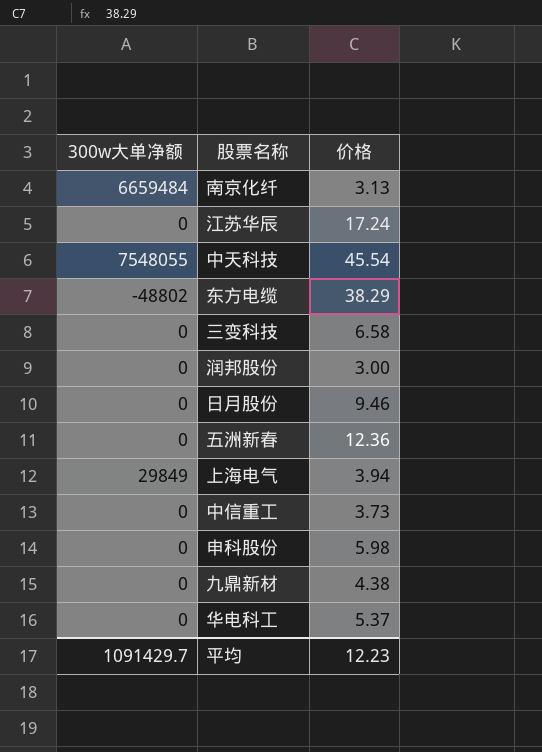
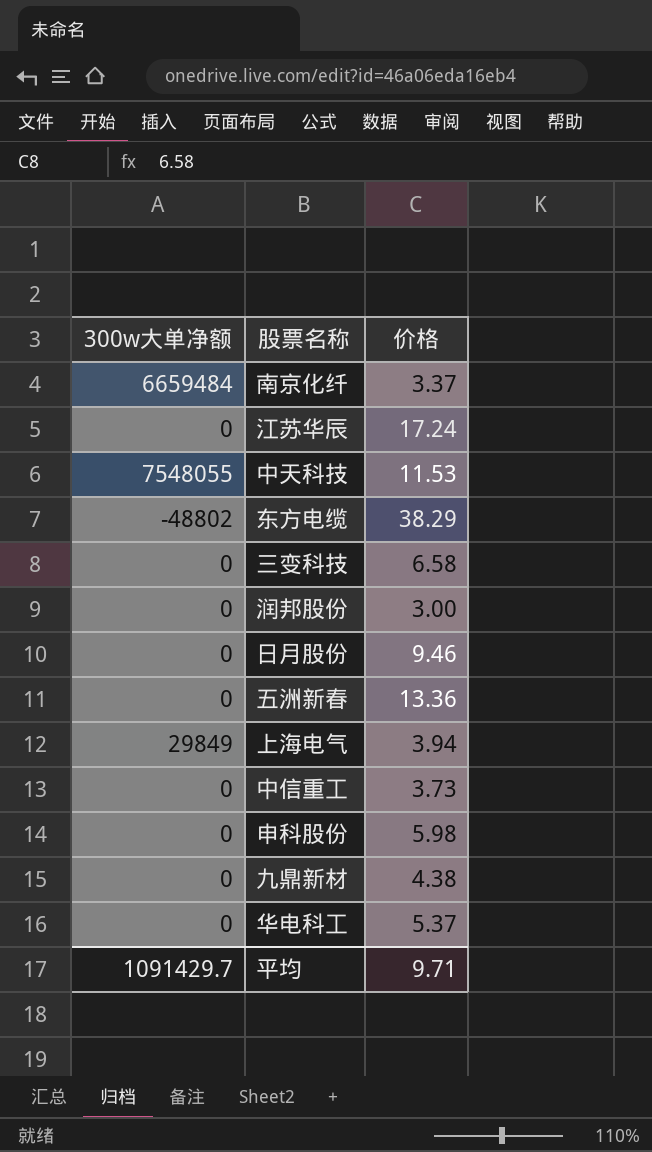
南京化纤 | 价格: 3.13 -> 3.37
中天科技 | 价格: 45.54 -> 11.53
五洲新春 | 价格: 12.36 -> 13.36
平均 | 价格: 12.23 -> 9.71

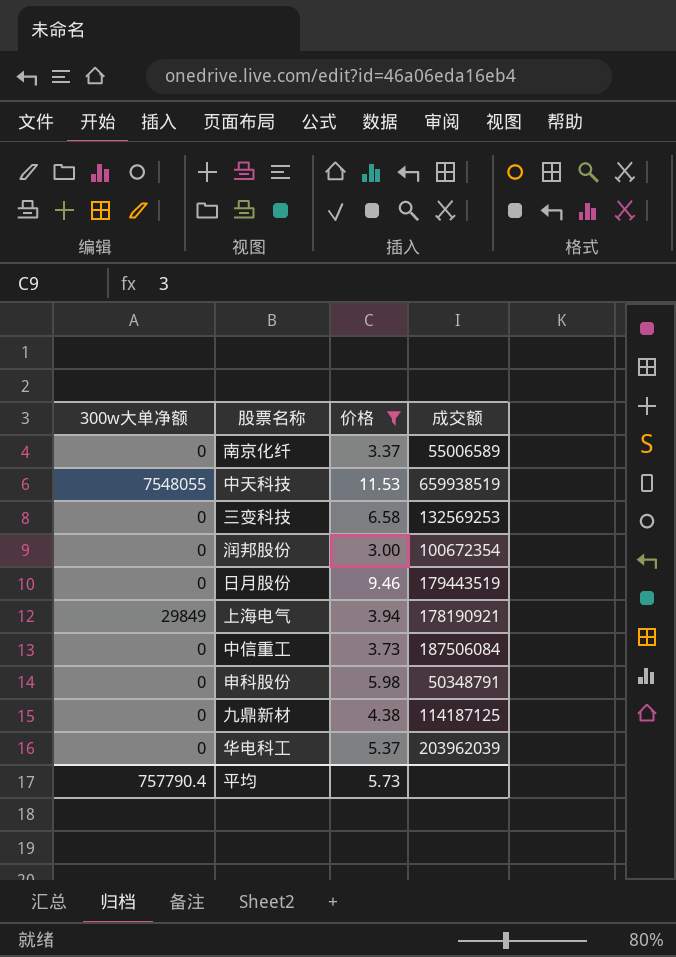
filter: none -> 价格 <= 11.53
column 成交额 | position: none -> 4
南京化纤 | 300w大单净额: 6659484 -> 0
平均 | 300w大单净额: 1091429.7 -> 757790.4
平均 | 价格: 9.71 -> 5.73

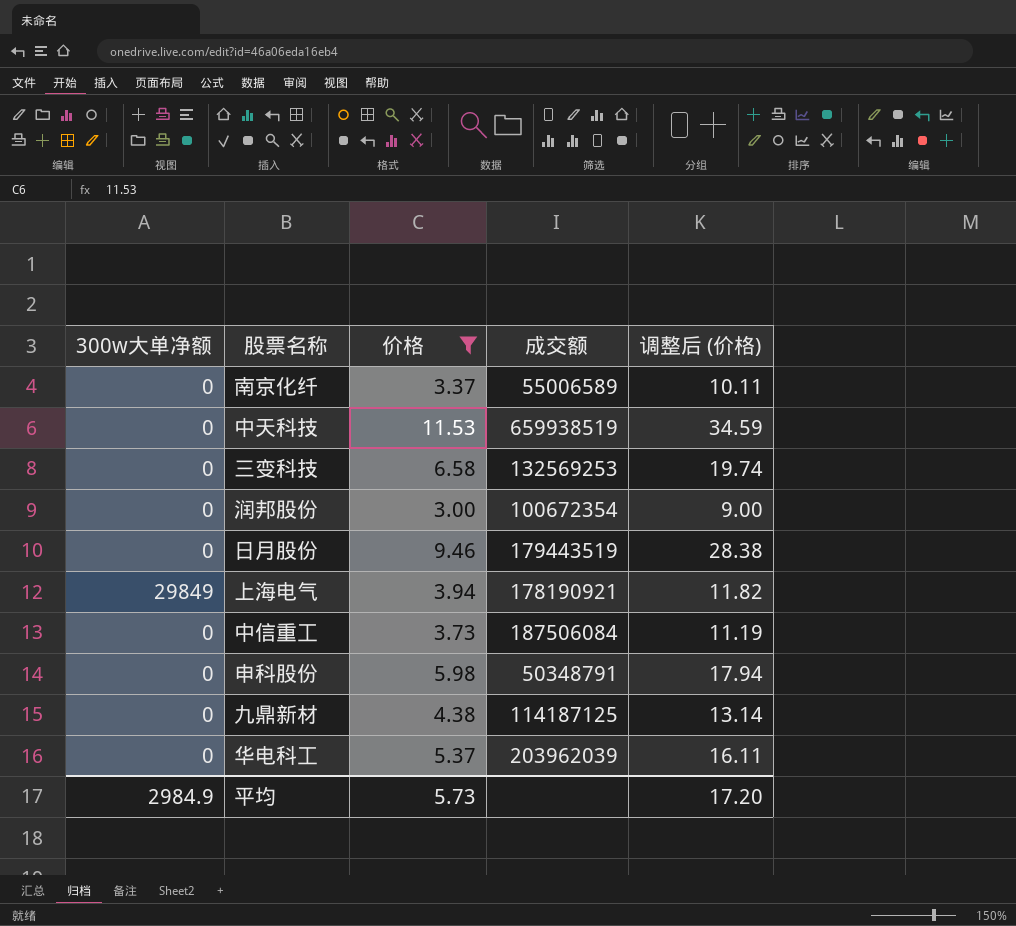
column 调整后 (价格) | formula: none -> [价格] * 3
中天科技 | 300w大单净额: 7548055 -> 0
平均 | 300w大单净额: 757790.4 -> 2984.9

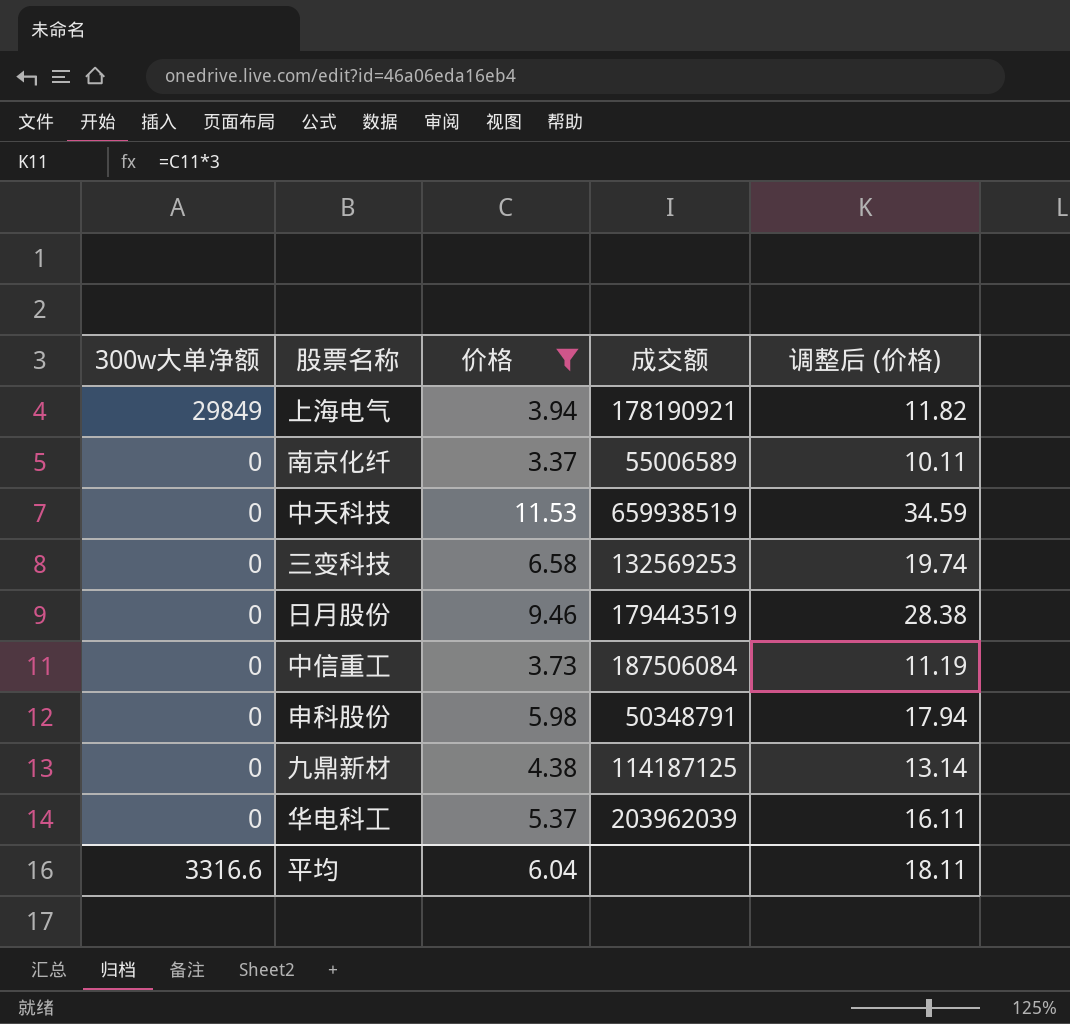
row order: none -> 300w大单净额 descending
row 润邦股份: 0 | 3.00 | 100672354 | 9.00 -> none
平均 | 300w大单净额: 2984.9 -> 3316.6
平均 | 价格: 5.73 -> 6.04
平均 | 调整后 (价格): 17.20 -> 18.11

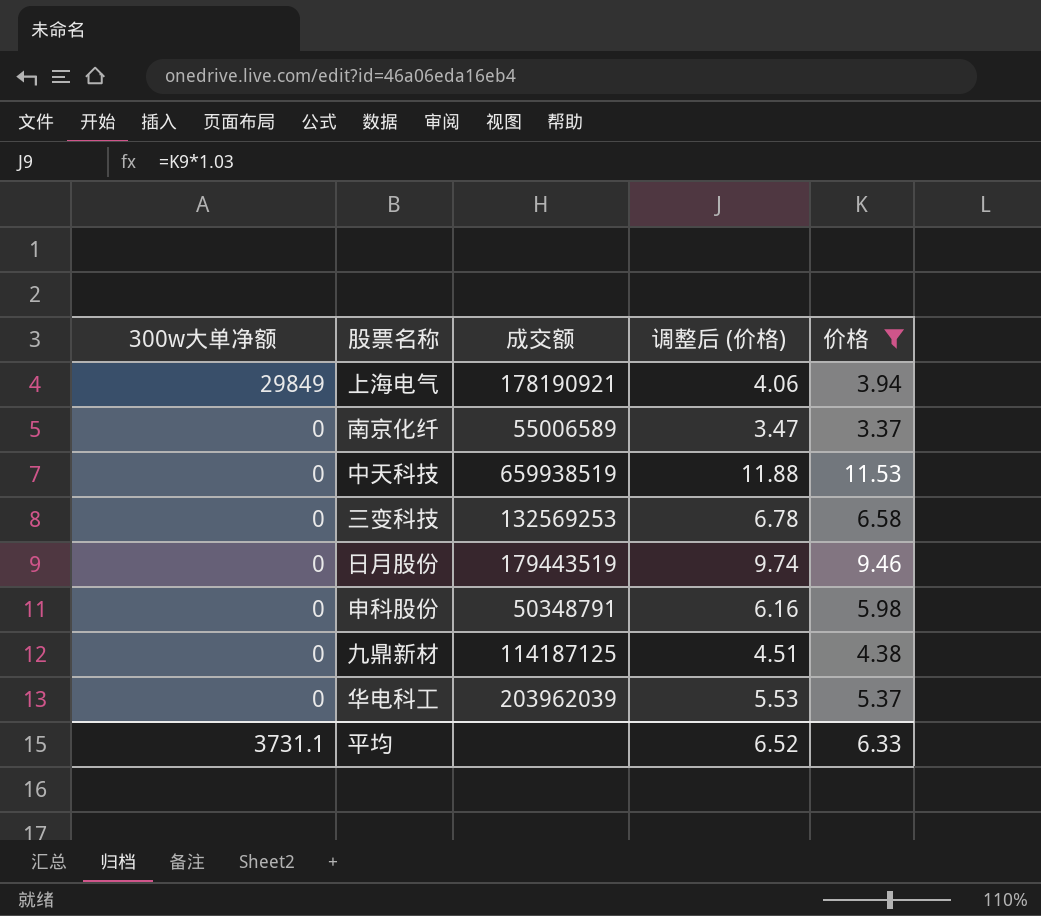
column 调整后 (价格) | formula: [价格] * 3 -> [价格] * 1.03
column 价格 | position: 3 -> 5
row 中信重工: 0 | 3.73 | 187506084 | 11.19 -> none
平均 | 300w大单净额: 3316.6 -> 3731.1
平均 | 调整后 (价格): 18.11 -> 6.52
平均 | 价格: 6.04 -> 6.33

